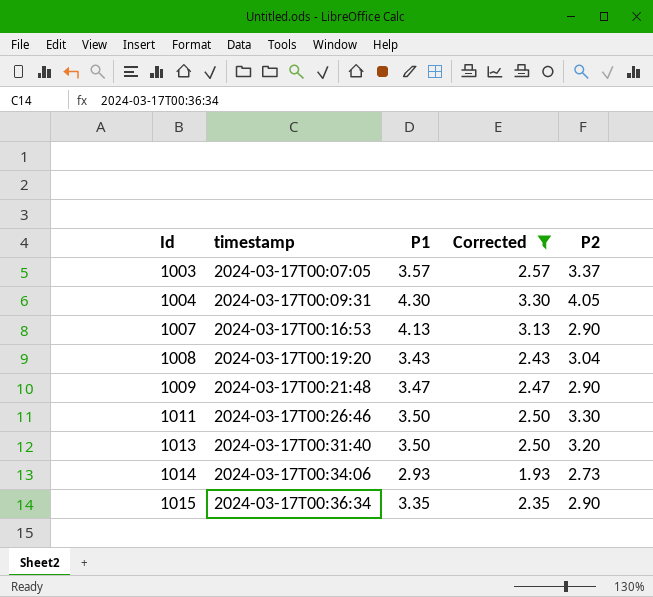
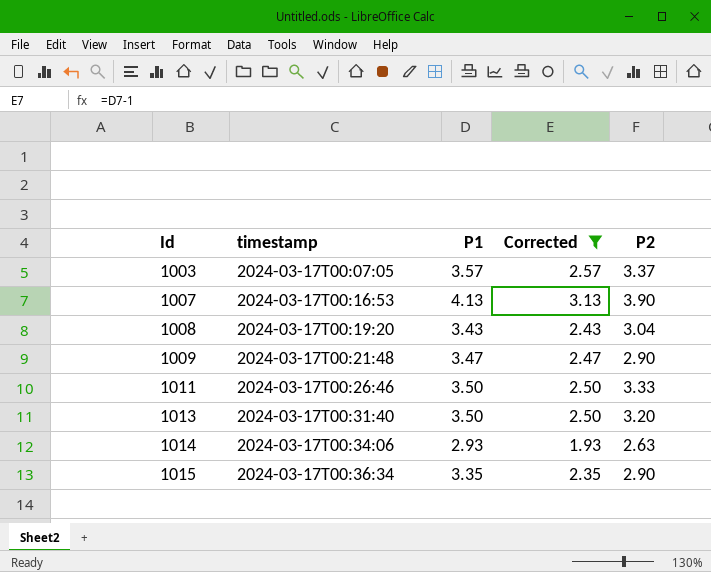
row 1004: 2024-03-17T00:09:31 | 4.30 | 3.30 | 4.05 -> none
1007 | P2: 2.90 -> 3.90
1011 | P2: 3.30 -> 3.33
1014 | P2: 2.73 -> 2.63

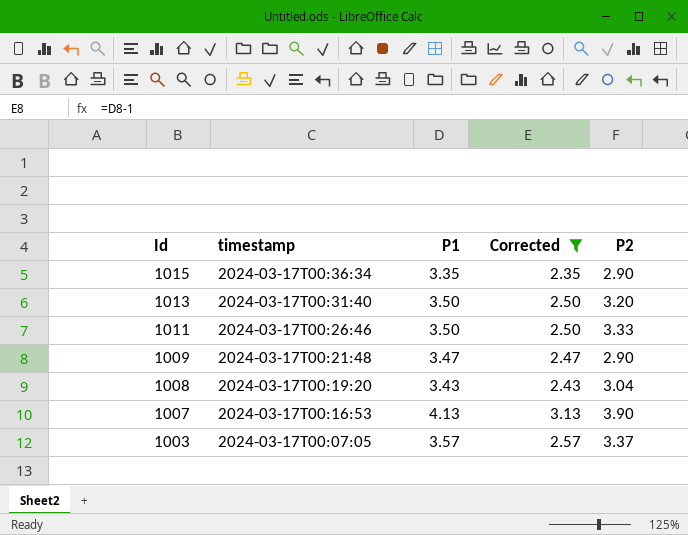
row order: Id ascending -> Id descending
row 1014: 2024-03-17T00:34:06 | 2.93 | 1.93 | 2.63 -> none

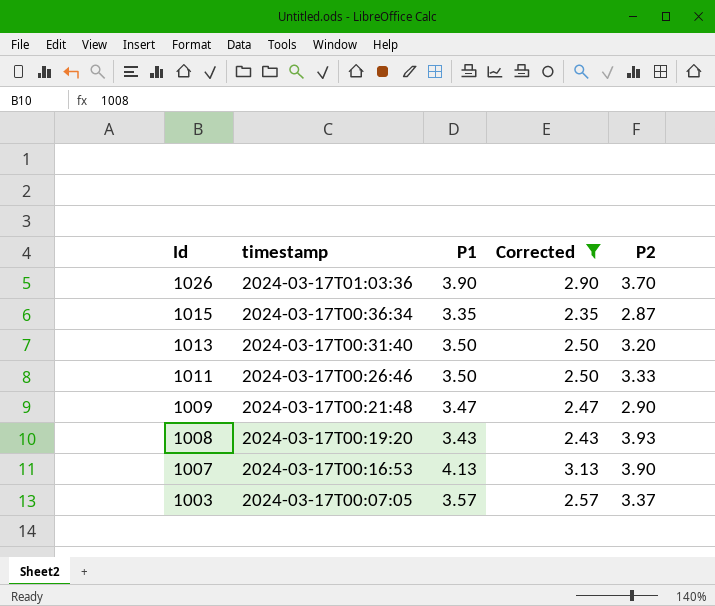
row 1026: none -> 2024-03-17T01:03:36 | 3.90 | 2.90 | 3.70
1015 | P2: 2.90 -> 2.87
1008 | P2: 3.04 -> 3.93

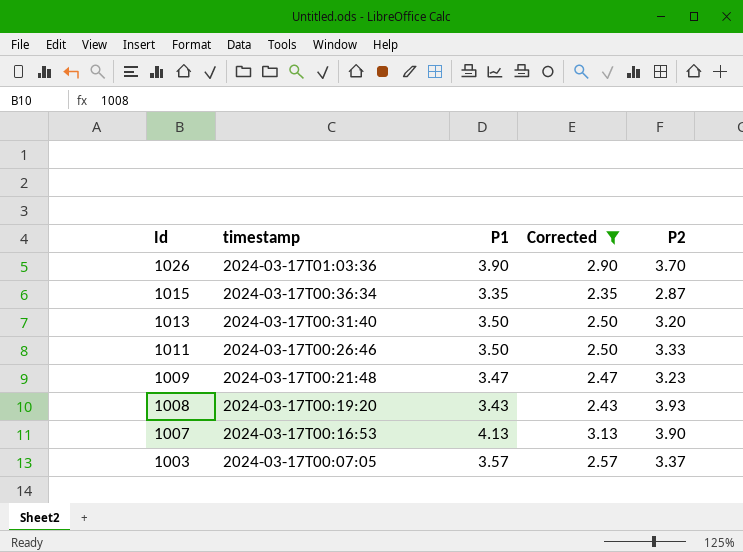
1009 | P2: 2.90 -> 3.23

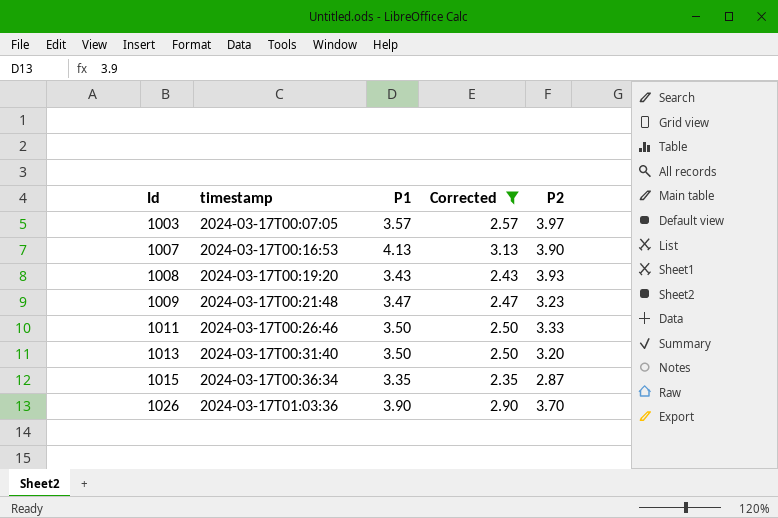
row order: Id descending -> Id ascending
1003 | P2: 3.37 -> 3.97

